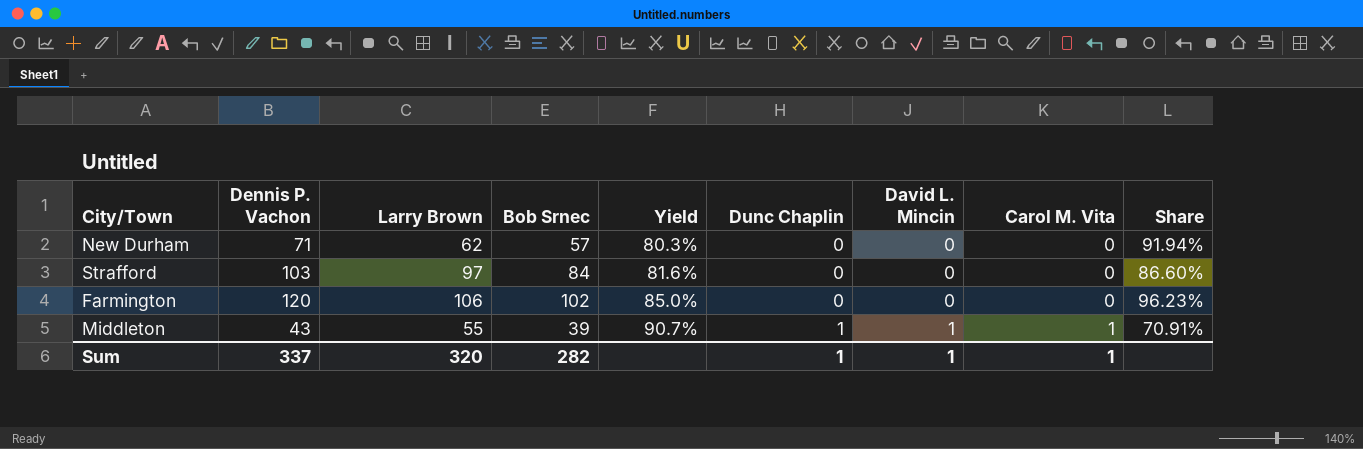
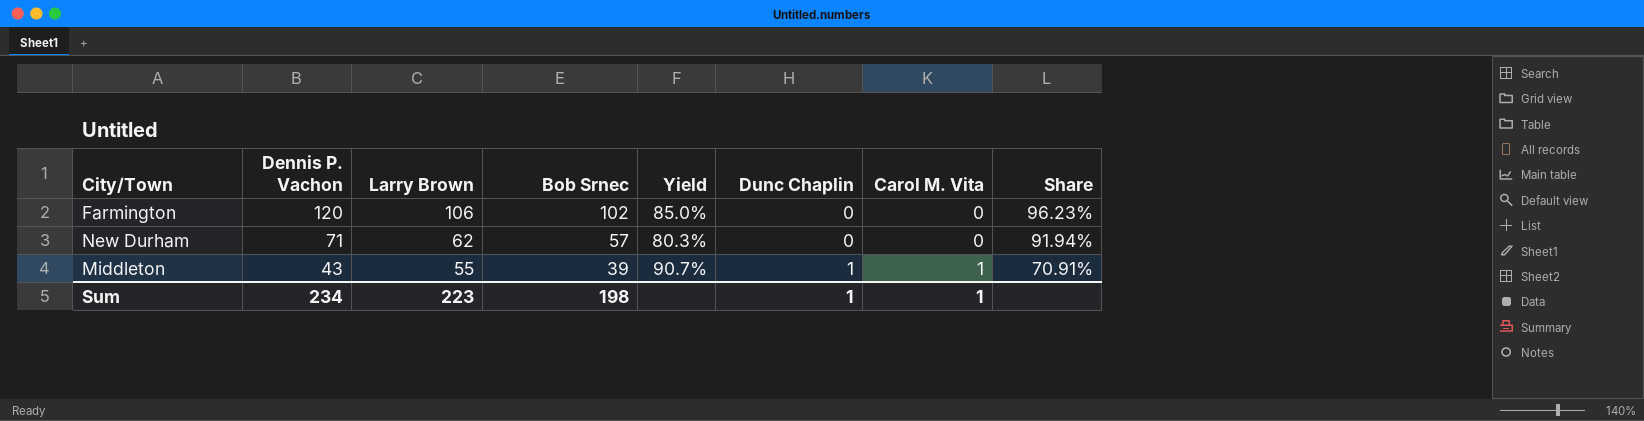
row order: Yield ascending -> Dennis P. Vachon descending
column David L. Mincin | position: 7 -> none
row Strafford: 103 | 97 | 84 | 81.6% | 0 | 0 | 0 | 86.60% -> none
Sum | Dennis P. Vachon: 337 -> 234
Sum | Larry Brown: 320 -> 223
Sum | Bob Srnec: 282 -> 198

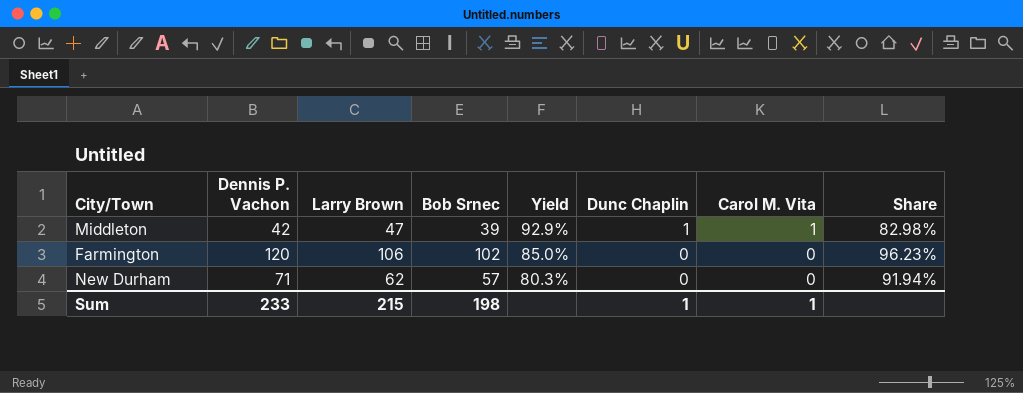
row order: Dennis P. Vachon descending -> Yield descending
Middleton | Dennis P. Vachon: 43 -> 42
Middleton | Larry Brown: 55 -> 47
Middleton | Yield: 90.7% -> 92.9%
Middleton | Share: 70.91% -> 82.98%
Sum | Dennis P. Vachon: 234 -> 233
Sum | Larry Brown: 223 -> 215

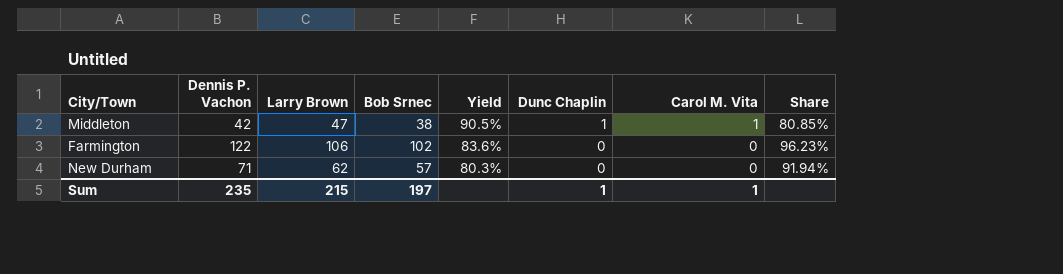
Middleton | Bob Srnec: 39 -> 38
Middleton | Yield: 92.9% -> 90.5%
Middleton | Share: 82.98% -> 80.85%
Farmington | Dennis P. Vachon: 120 -> 122
Farmington | Yield: 85.0% -> 83.6%
Sum | Dennis P. Vachon: 233 -> 235
Sum | Bob Srnec: 198 -> 197

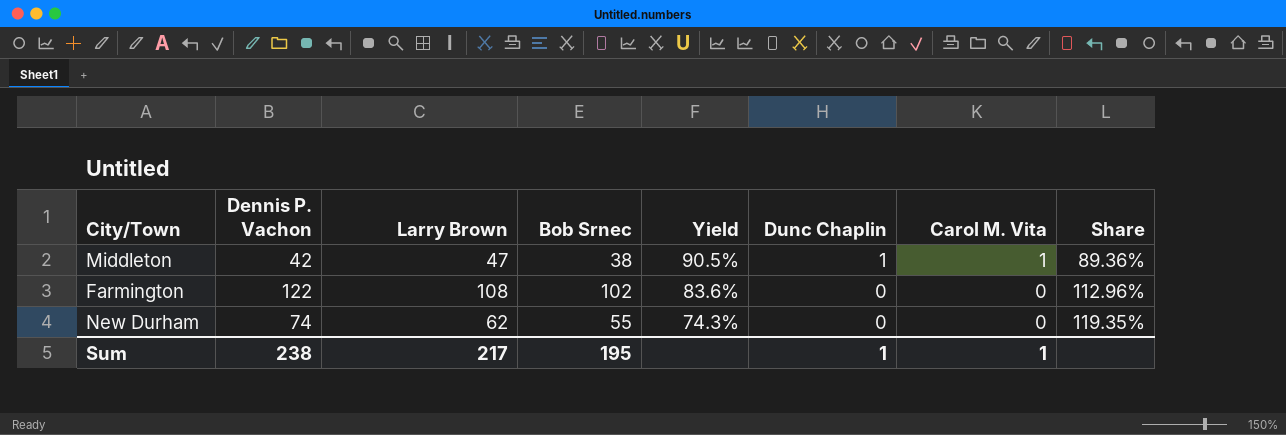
column Share | formula: [Bob Srnec] / [Larry Brown] -> [Dennis P. Vachon] / [Larry Brown]
Farmington | Larry Brown: 106 -> 108
New Durham | Dennis P. Vachon: 71 -> 74
New Durham | Bob Srnec: 57 -> 55
New Durham | Yield: 80.3% -> 74.3%
Sum | Dennis P. Vachon: 235 -> 238
Sum | Larry Brown: 215 -> 217
Sum | Bob Srnec: 197 -> 195

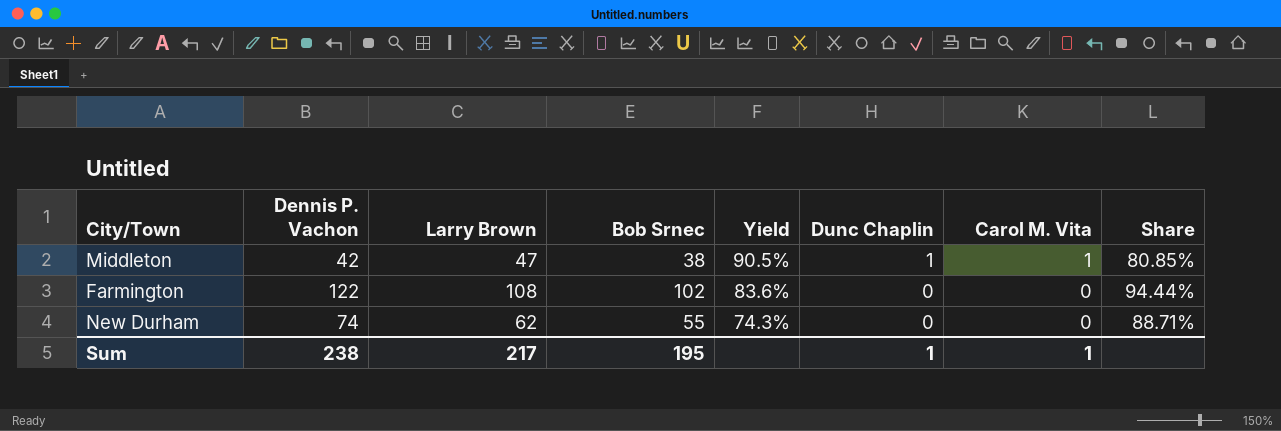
column Share | formula: [Dennis P. Vachon] / [Larry Brown] -> [Bob Srnec] / [Larry Brown]

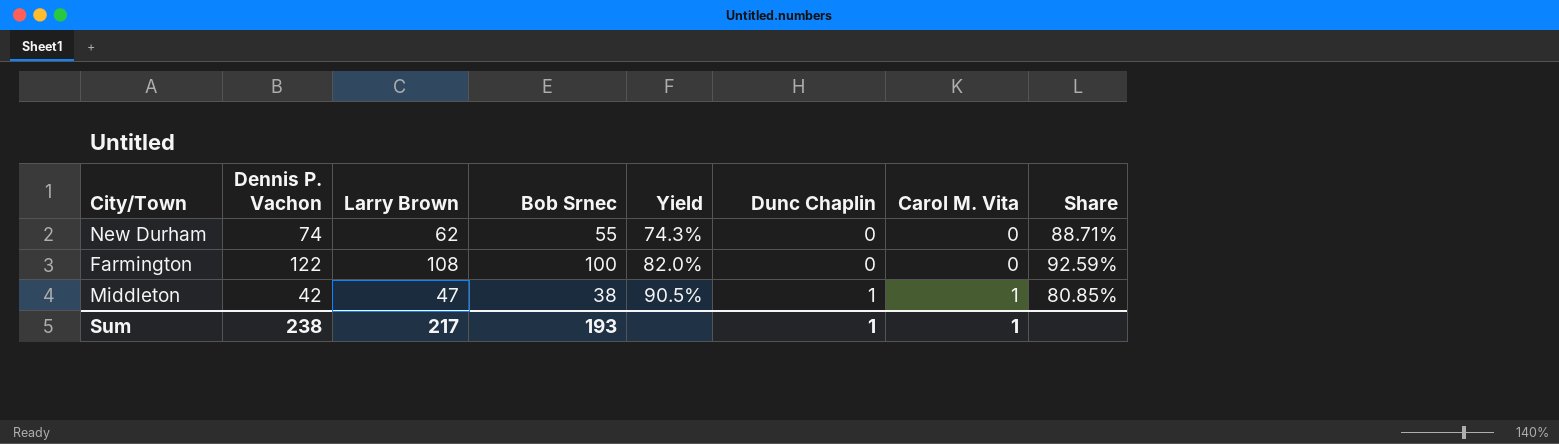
row order: Yield descending -> Yield ascending
Farmington | Bob Srnec: 102 -> 100
Farmington | Yield: 83.6% -> 82.0%
Farmington | Share: 94.44% -> 92.59%
Sum | Bob Srnec: 195 -> 193

